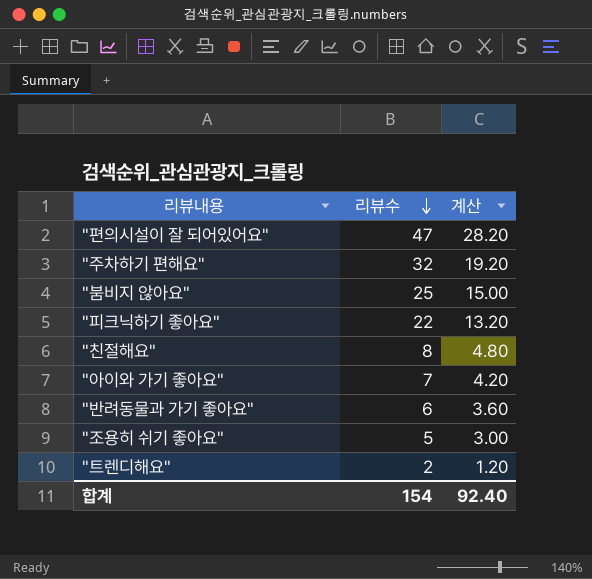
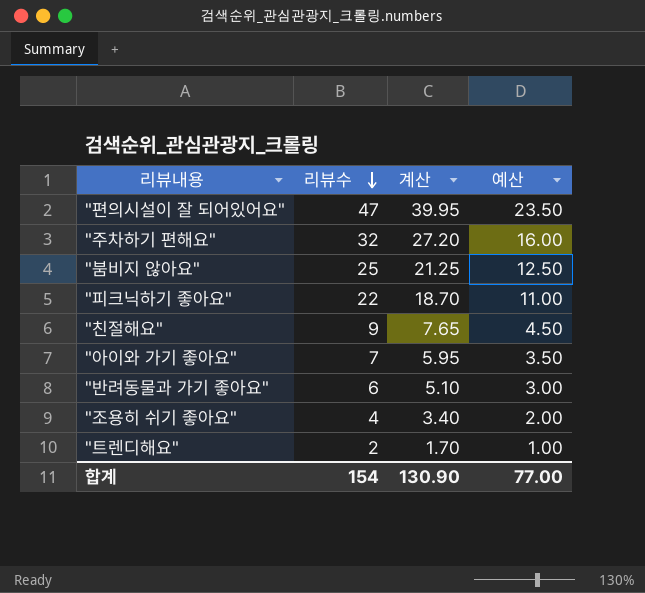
column 계산 | formula: [리뷰수] * 0.6 -> [리뷰수] * 0.85
column 예산 | formula: none -> [리뷰수] * 0.5
"친절해요" | 리뷰수: 8 -> 9
"조용히 쉬기 좋아요" | 리뷰수: 5 -> 4
합계 | 계산: 92.40 -> 130.90

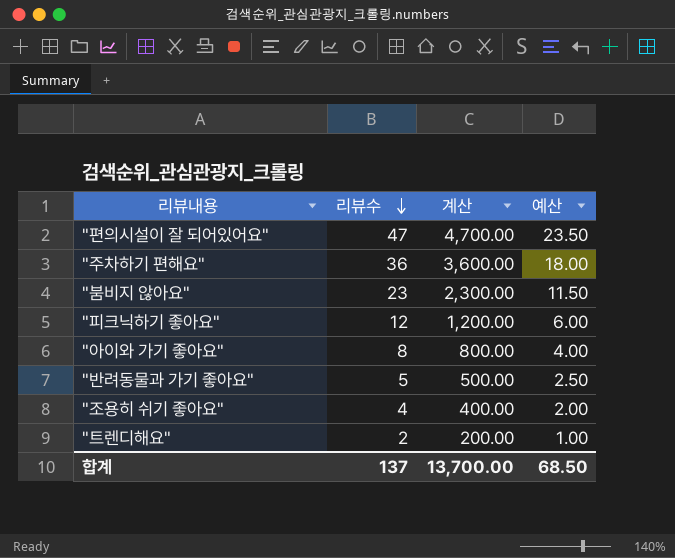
column 계산 | formula: [리뷰수] * 0.85 -> [리뷰수] * 100
row "친절해요": 9 | 7.65 | 4.50 -> none
"주차하기 편해요" | 리뷰수: 32 -> 36
"주차하기 편해요" | 예산: 16.00 -> 18.00
"붐비지 않아요" | 리뷰수: 25 -> 23
"붐비지 않아요" | 예산: 12.50 -> 11.50
"피크닉하기 좋아요" | 리뷰수: 22 -> 12
"피크닉하기 좋아요" | 예산: 11.00 -> 6.00
"아이와 가기 좋아요" | 리뷰수: 7 -> 8
"아이와 가기 좋아요" | 예산: 3.50 -> 4.00
"반려동물과 가기 좋아요" | 리뷰수: 6 -> 5
"반려동물과 가기 좋아요" | 예산: 3.00 -> 2.50
합계 | 리뷰수: 154 -> 137
합계 | 계산: 130.90 -> 13,700.00
합계 | 예산: 77.00 -> 68.50

